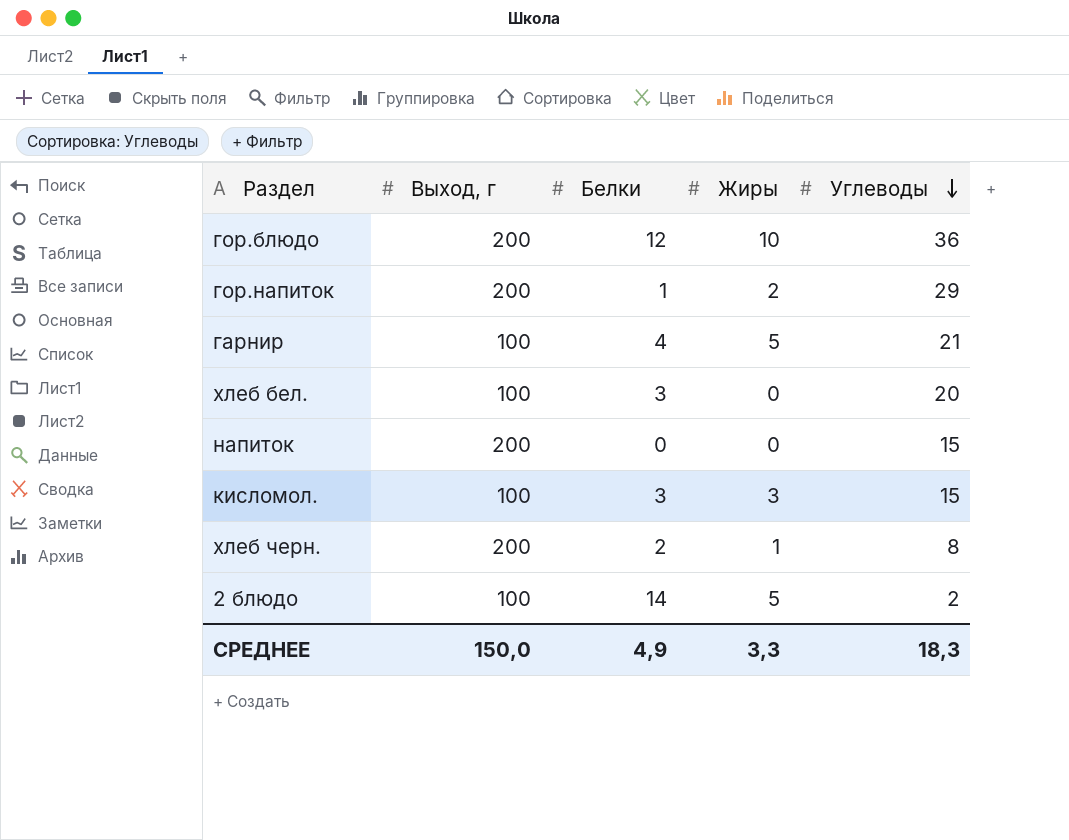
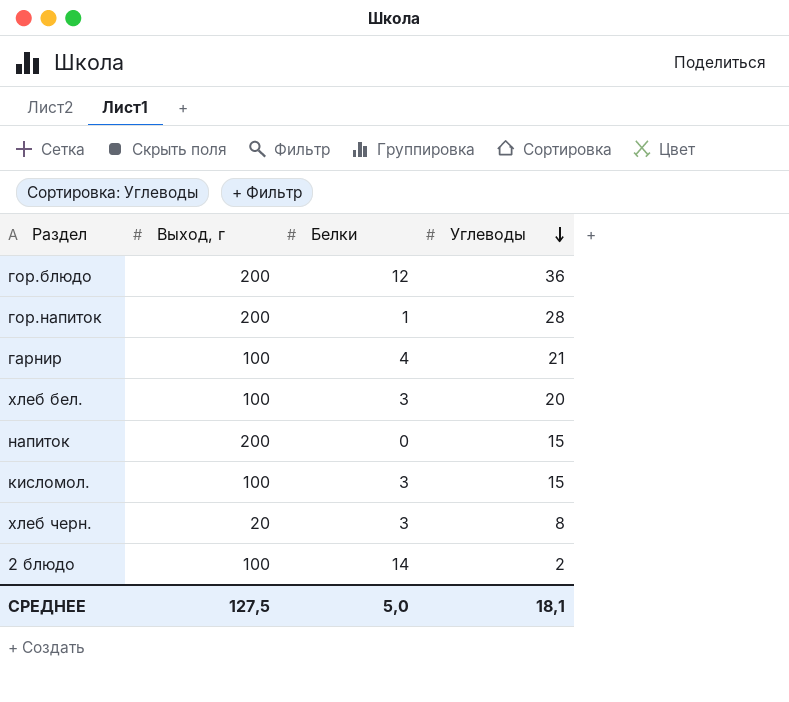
column Жиры | position: 4 -> none
гор.напиток | Углеводы: 29 -> 28
хлеб черн. | Выход, г: 200 -> 20
хлеб черн. | Белки: 2 -> 3
СРЕДНЕЕ | Выход, г: 150,0 -> 127,5
СРЕДНЕЕ | Белки: 4,9 -> 5,0
СРЕДНЕЕ | Углеводы: 18,3 -> 18,1

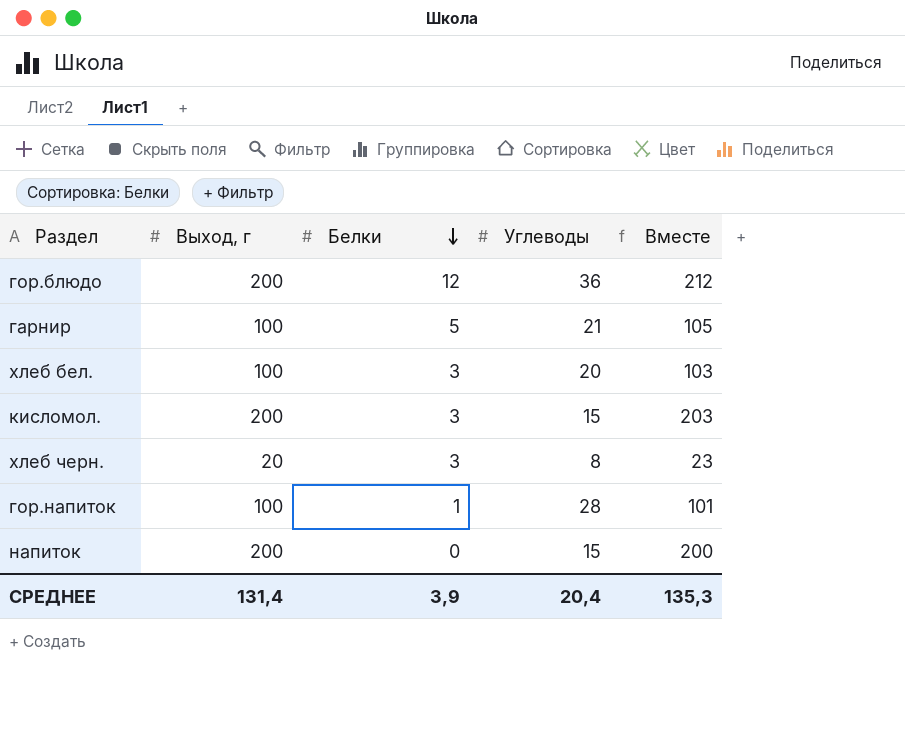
row order: Углеводы descending -> Белки descending
column Вместе | formula: none -> [Выход, г] + [Белки]
row 2 блюдо: 100 | 14 | 2 -> none
гарнир | Белки: 4 -> 5
кисломол. | Выход, г: 100 -> 200
гор.напиток | Выход, г: 200 -> 100
СРЕДНЕЕ | Выход, г: 127,5 -> 131,4
СРЕДНЕЕ | Белки: 5,0 -> 3,9
СРЕДНЕЕ | Углеводы: 18,1 -> 20,4

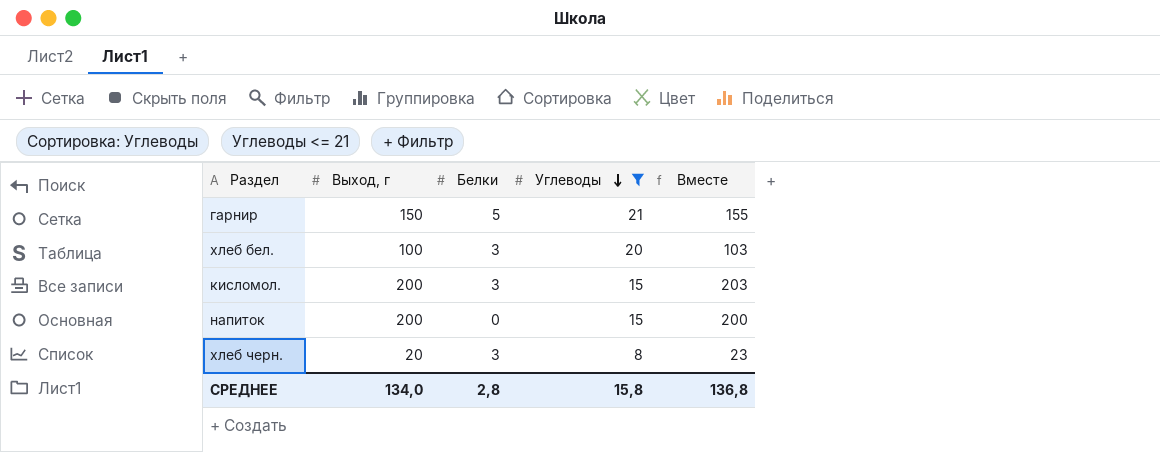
filter: none -> Углеводы <= 21
row order: Белки descending -> Углеводы descending
гарнир | Выход, г: 100 -> 150
гарнир | Вместе: 105 -> 155
СРЕДНЕЕ | Выход, г: 131,4 -> 134,0
СРЕДНЕЕ | Белки: 3,9 -> 2,8
СРЕДНЕЕ | Углеводы: 20,4 -> 15,8
СРЕДНЕЕ | Вместе: 135,3 -> 136,8

